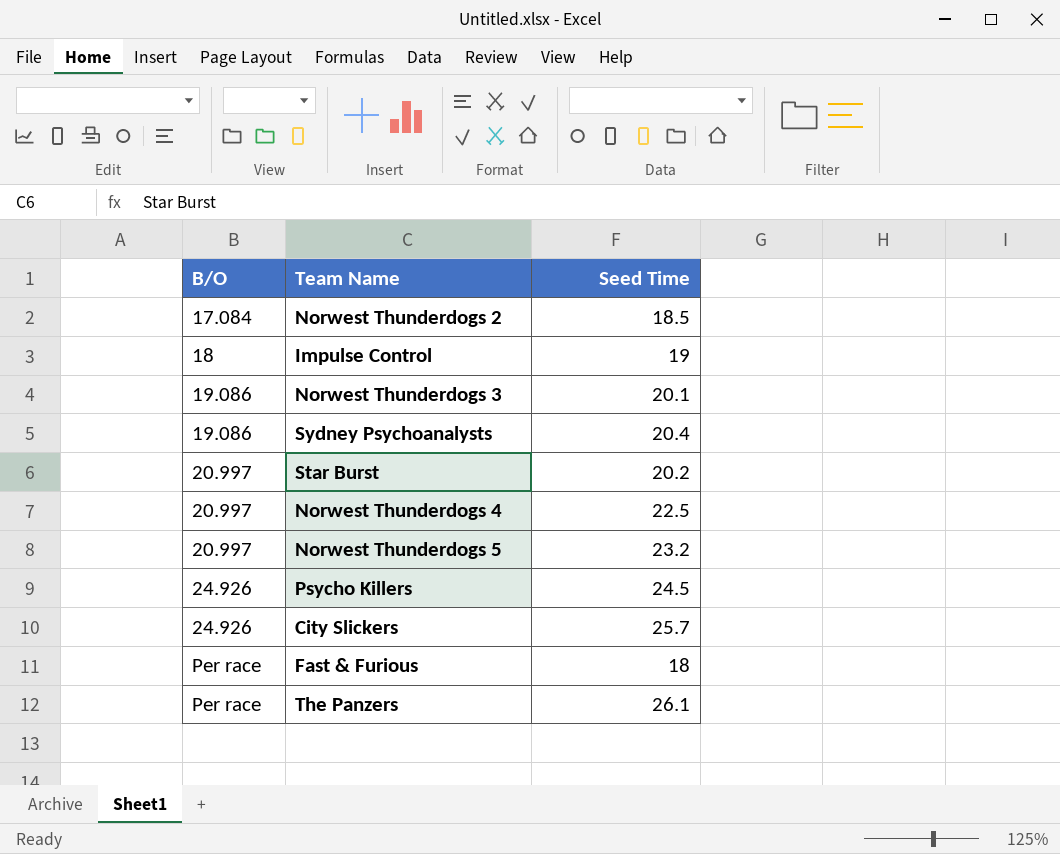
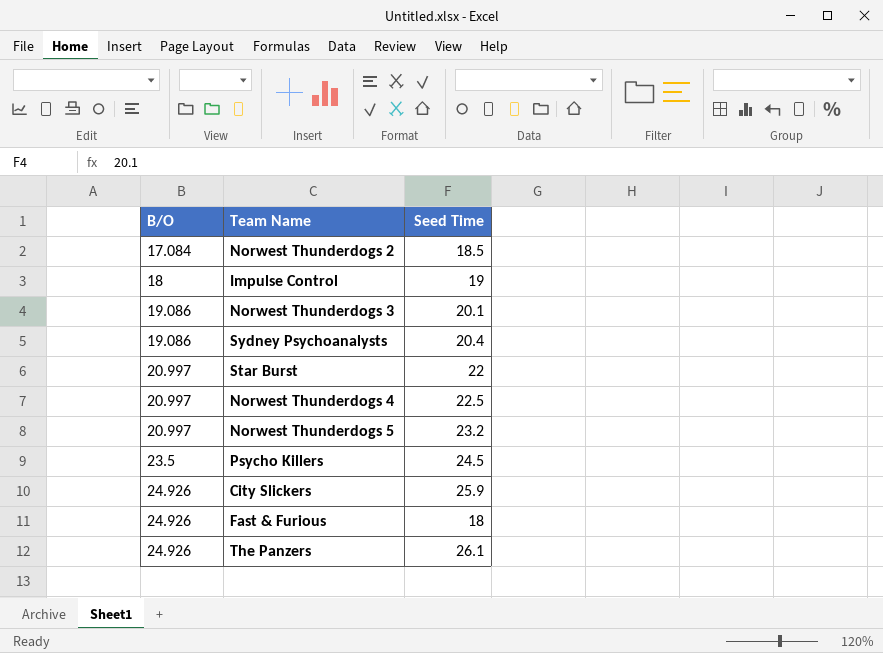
Star Burst | Seed Time: 20.2 -> 22
Psycho Killers | B/O: 24.926 -> 23.5
City Slickers | Seed Time: 25.7 -> 25.9
Fast & Furious | B/O: Per race -> 24.926
The Panzers | B/O: Per race -> 24.926

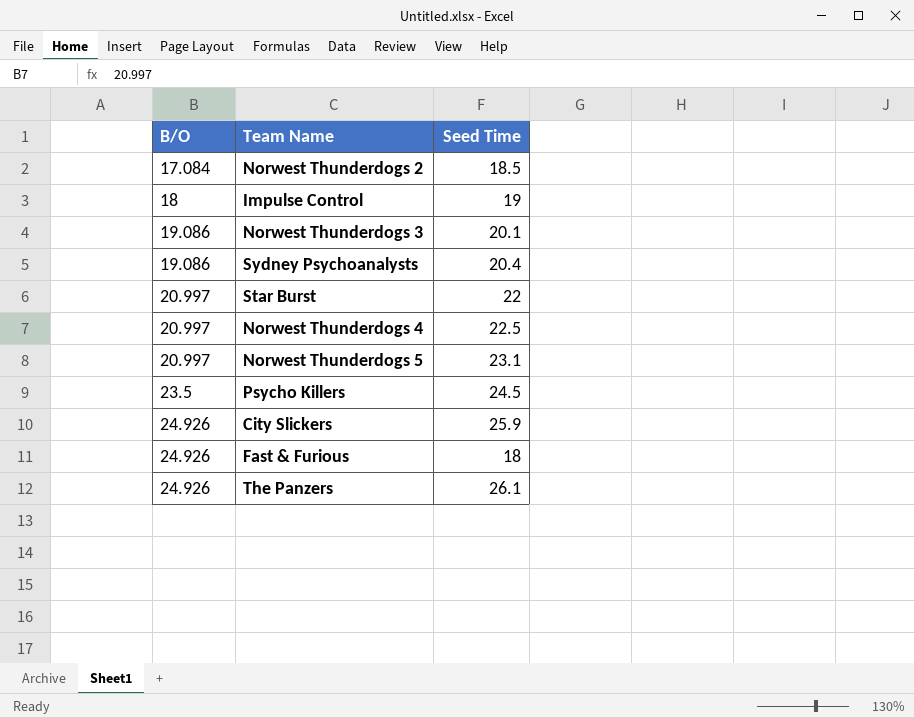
Norwest Thunderdogs 5 | Seed Time: 23.2 -> 23.1

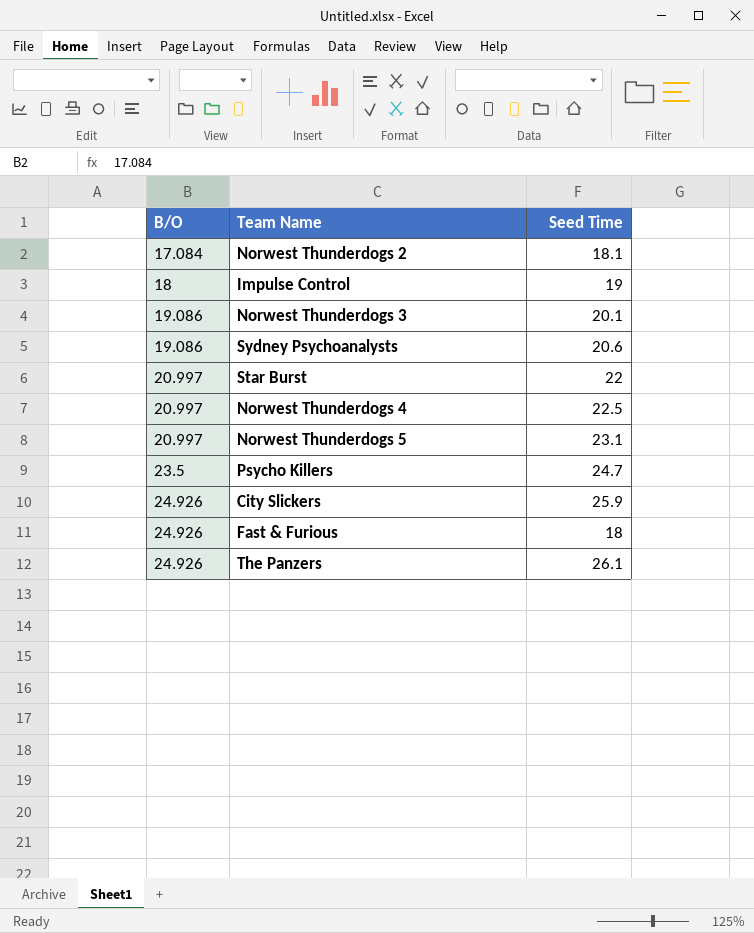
Norwest Thunderdogs 2 | Seed Time: 18.5 -> 18.1
Sydney Psychoanalysts | Seed Time: 20.4 -> 20.6
Psycho Killers | Seed Time: 24.5 -> 24.7

